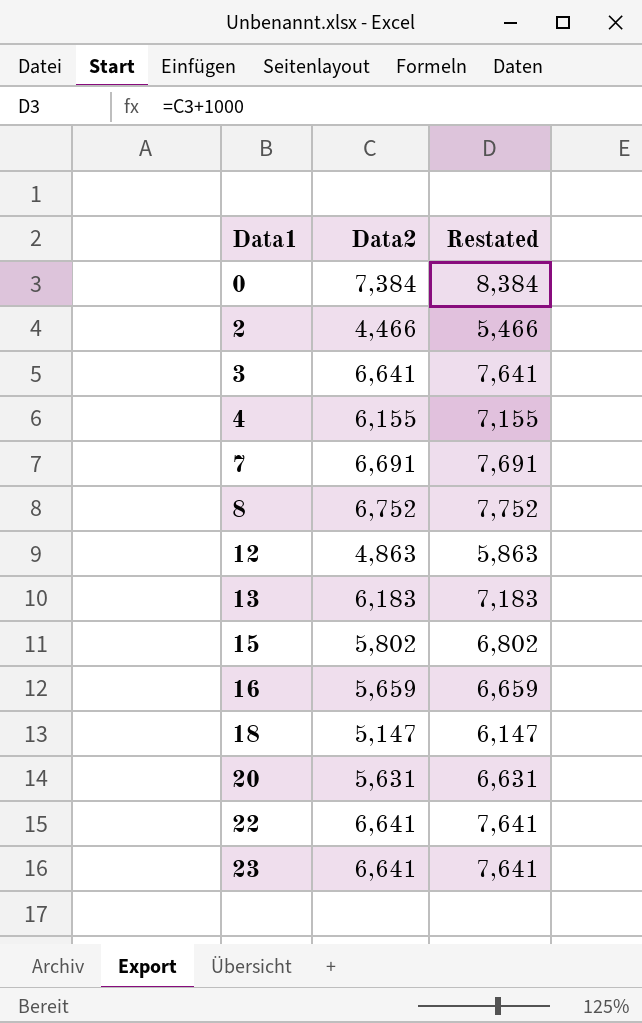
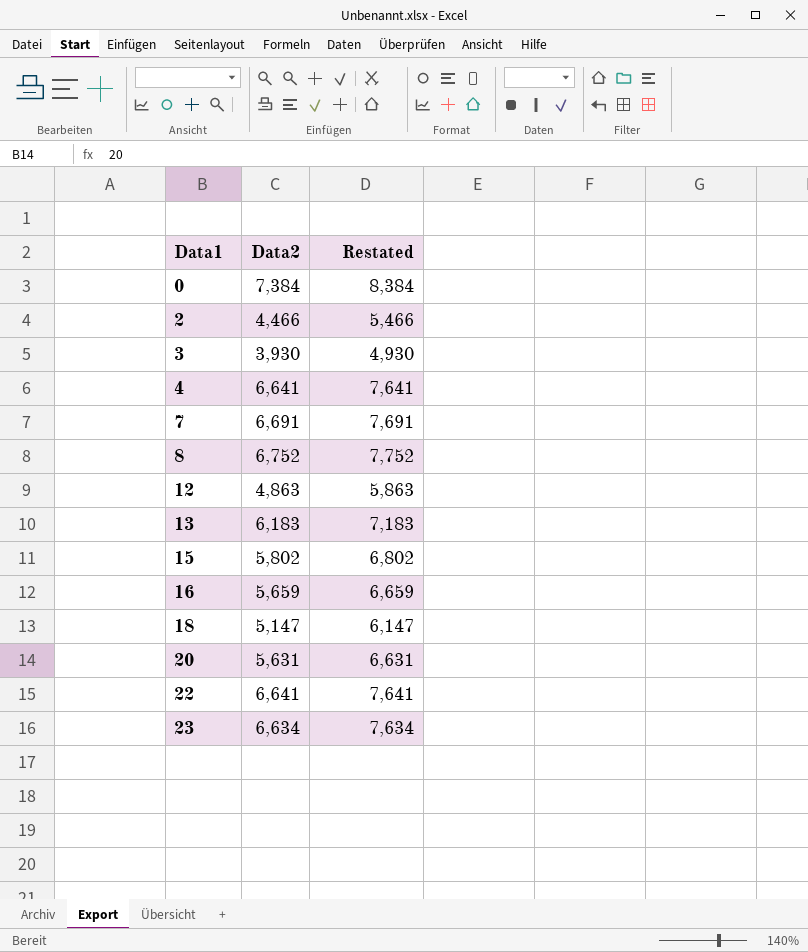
3 | Data2: 6,641 -> 3,930
3 | Restated: 7,641 -> 4,930
4 | Data2: 6,155 -> 6,641
4 | Restated: 7,155 -> 7,641
23 | Data2: 6,641 -> 6,634
23 | Restated: 7,641 -> 7,634

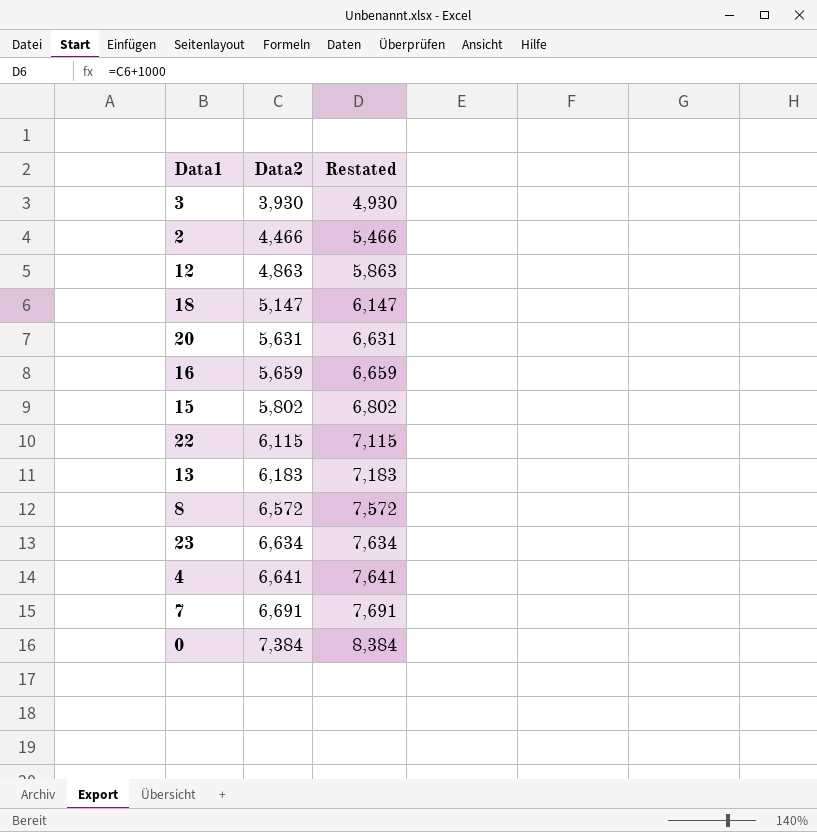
row order: Data1 ascending -> Data2 ascending
22 | Data2: 6,641 -> 6,115
22 | Restated: 7,641 -> 7,115
8 | Data2: 6,752 -> 6,572
8 | Restated: 7,752 -> 7,572

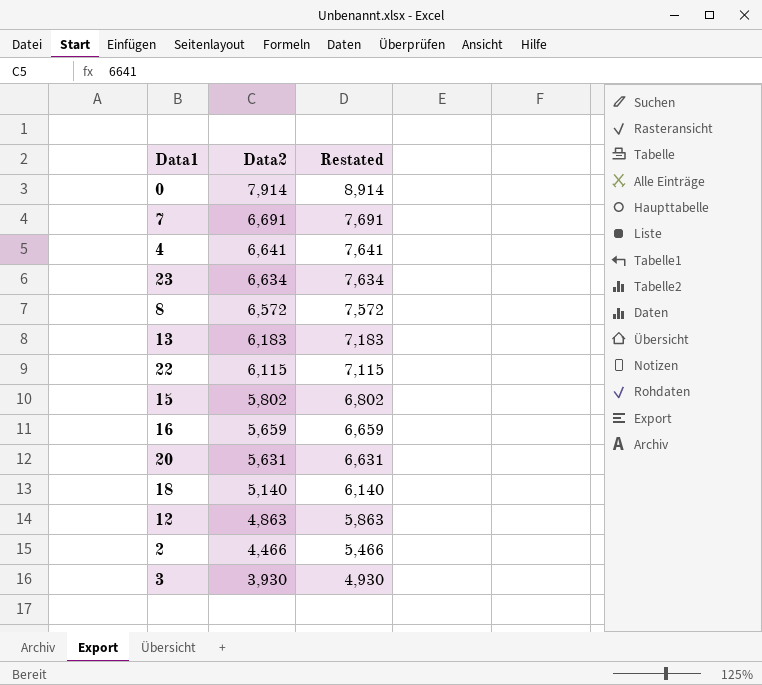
row order: Data2 ascending -> Data2 descending
0 | Data2: 7,384 -> 7,914
0 | Restated: 8,384 -> 8,914
18 | Data2: 5,147 -> 5,140
18 | Restated: 6,147 -> 6,140

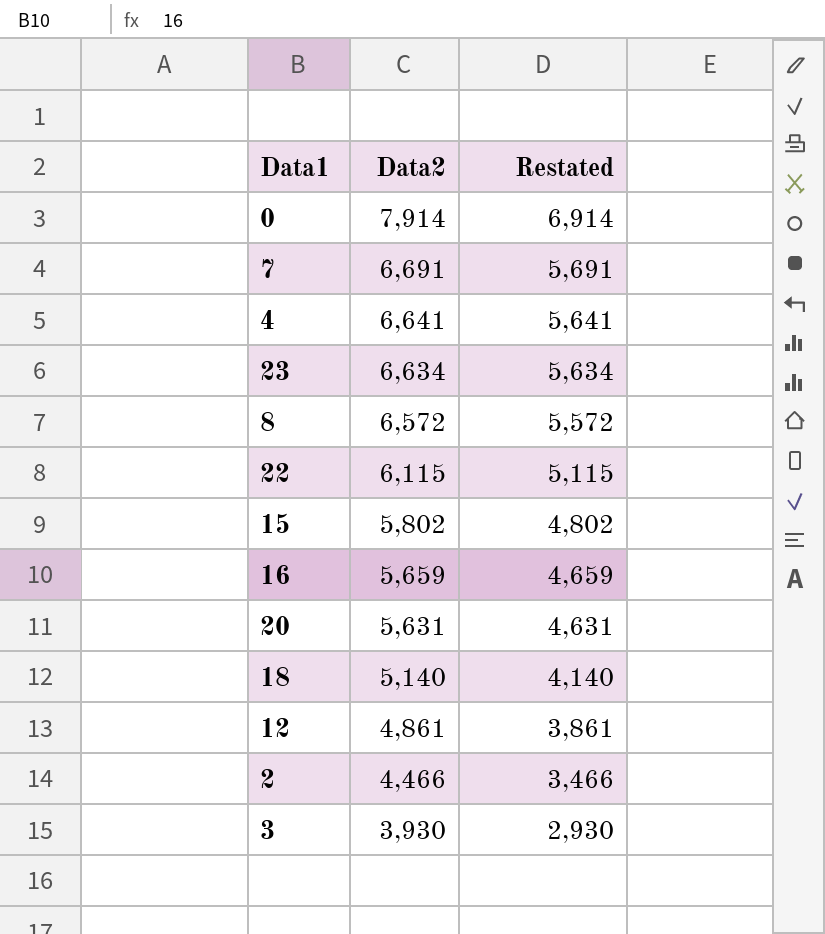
column Restated | formula: [Data2] + 1000 -> [Data2] - 1000
row 13: 6,183 | 7,183 -> none
12 | Data2: 4,863 -> 4,861

